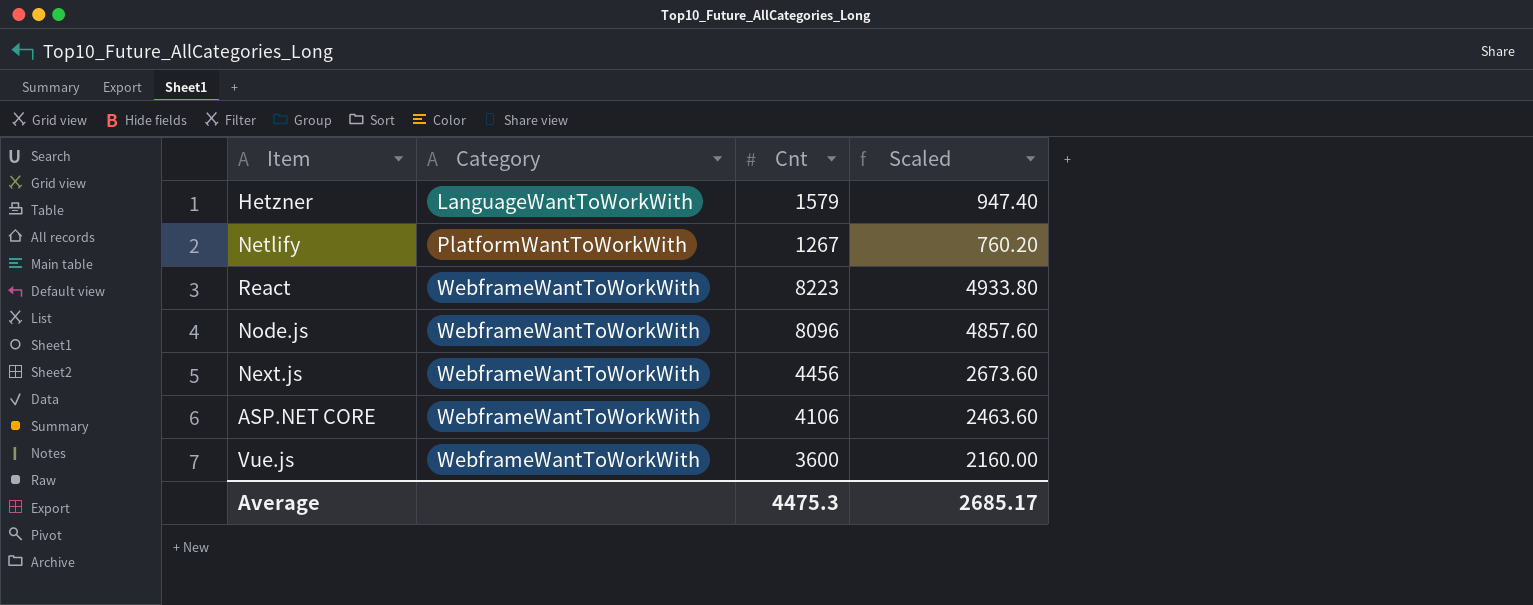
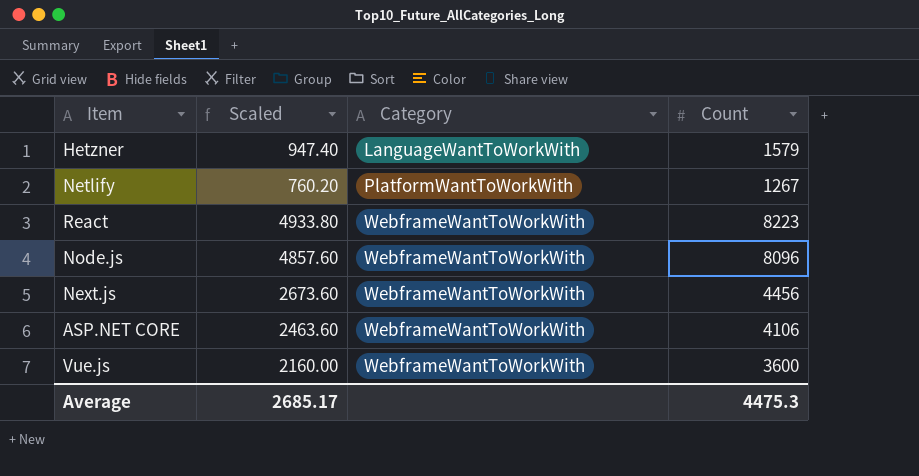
column Scaled | position: 4 -> 2
column name: Cnt -> Count

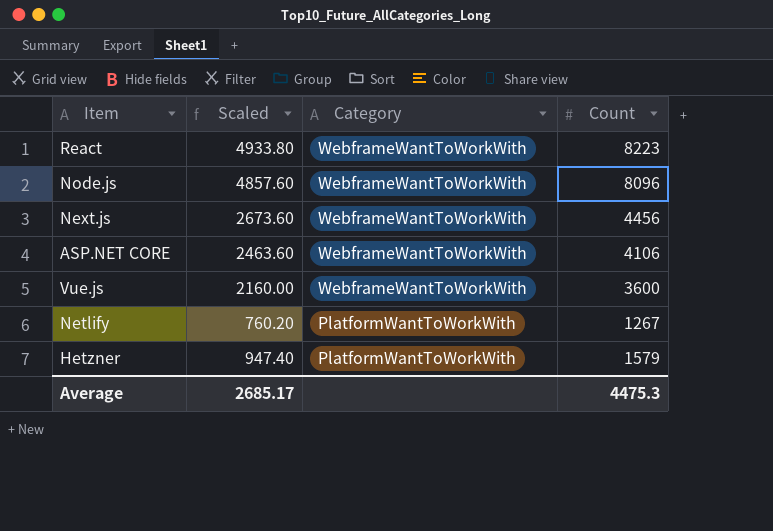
row order: Category ascending -> Category descending
Hetzner | Category: LanguageWantToWorkWith -> PlatformWantToWorkWith

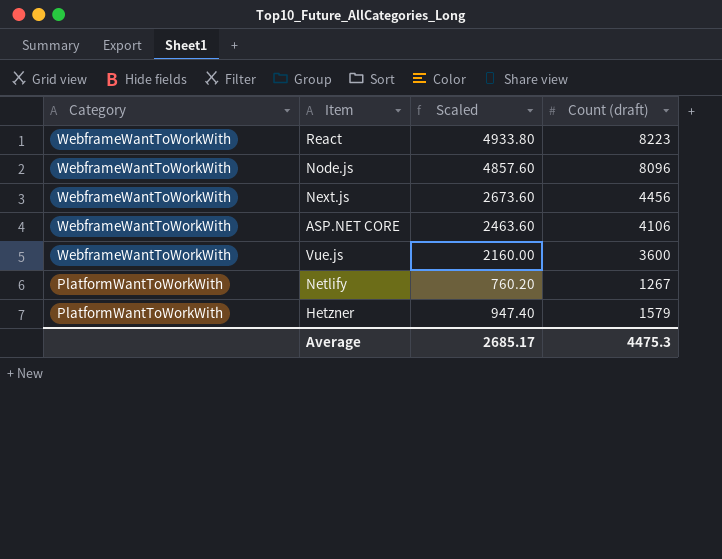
column Category | position: 3 -> 1
column name: Count -> Count (draft)

